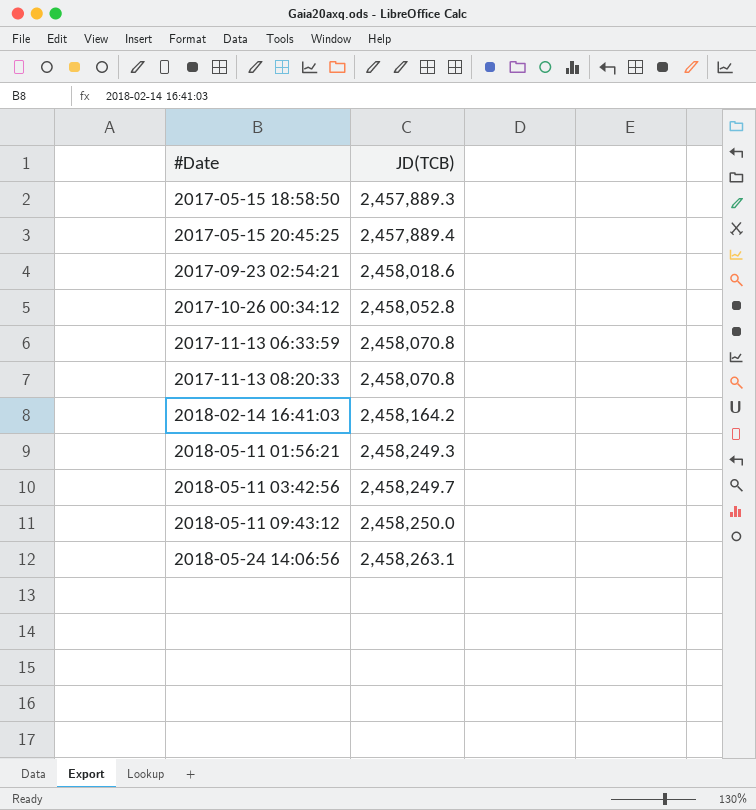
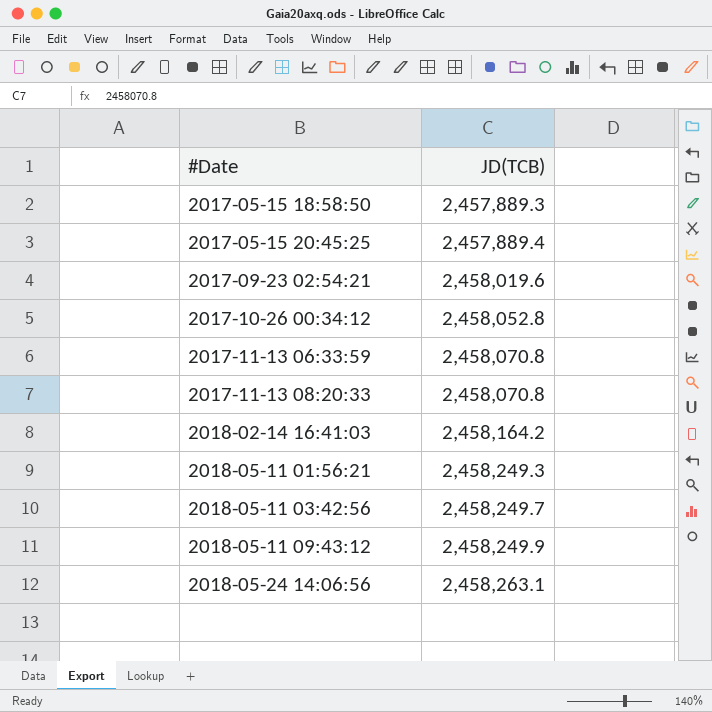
2017-09-23 02:54:21 | JD(TCB): 2,458,018.6 -> 2,458,019.6
2018-05-11 09:43:12 | JD(TCB): 2,458,250.0 -> 2,458,249.9

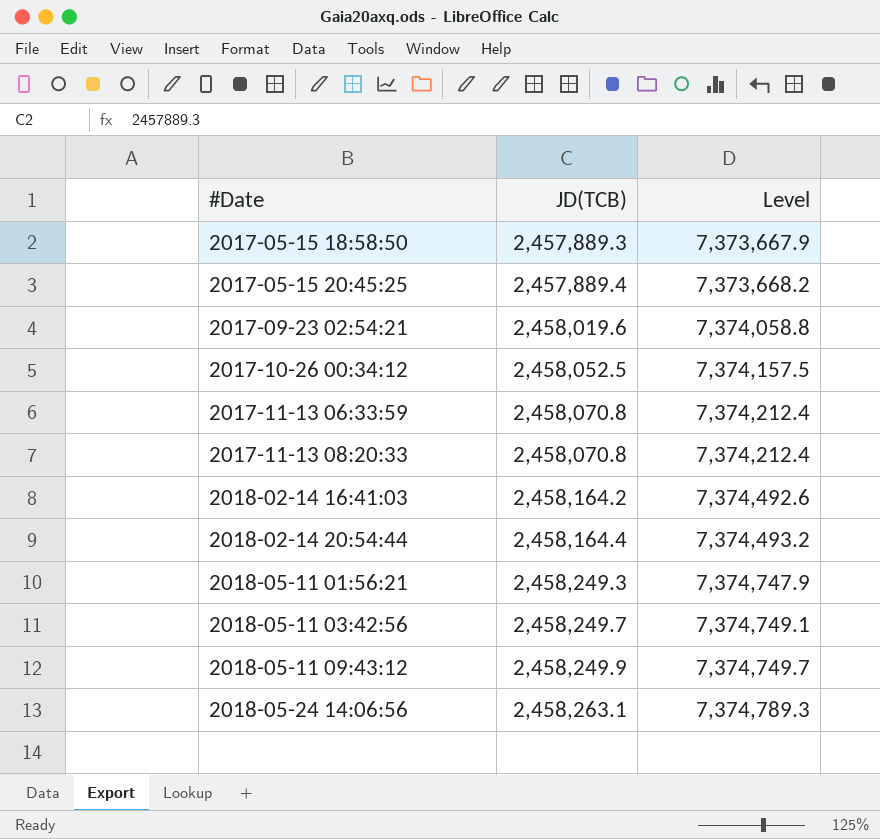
column Level | formula: none -> [JD(TCB)] * 3
2017-10-26 00:34:12 | JD(TCB): 2,458,052.8 -> 2,458,052.5
row 2018-02-14 20:54:44: none -> 2,458,164.4 | 7,374,493.2

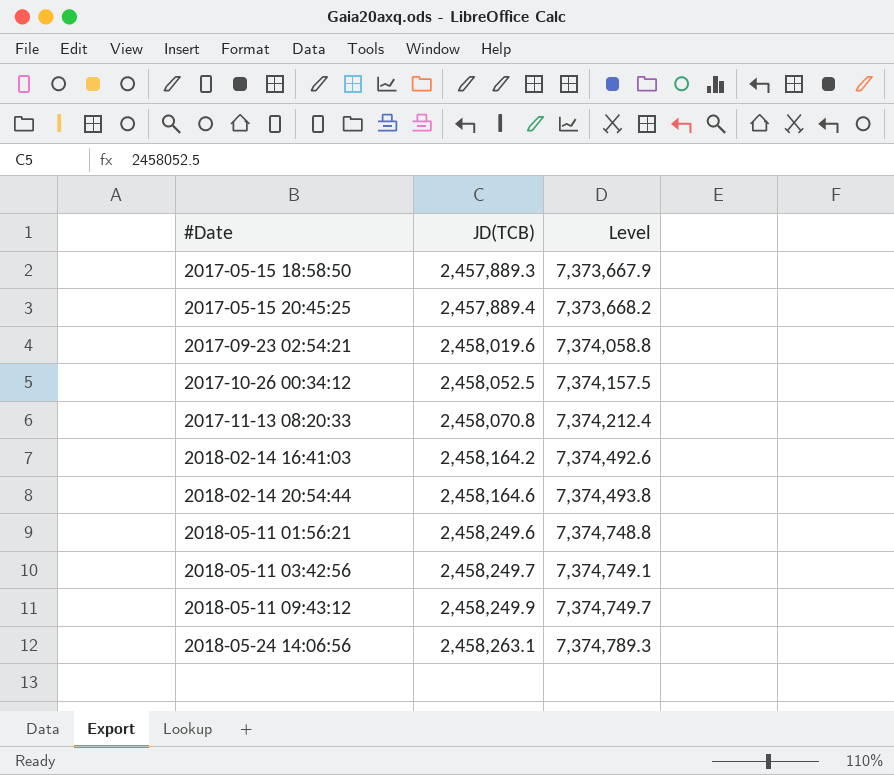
row 2017-11-13 06:33:59: 2,458,070.8 | 7,374,212.4 -> none
2018-02-14 20:54:44 | JD(TCB): 2,458,164.4 -> 2,458,164.6
2018-02-14 20:54:44 | Level: 7,374,493.2 -> 7,374,493.8
2018-05-11 01:56:21 | JD(TCB): 2,458,249.3 -> 2,458,249.6
2018-05-11 01:56:21 | Level: 7,374,747.9 -> 7,374,748.8

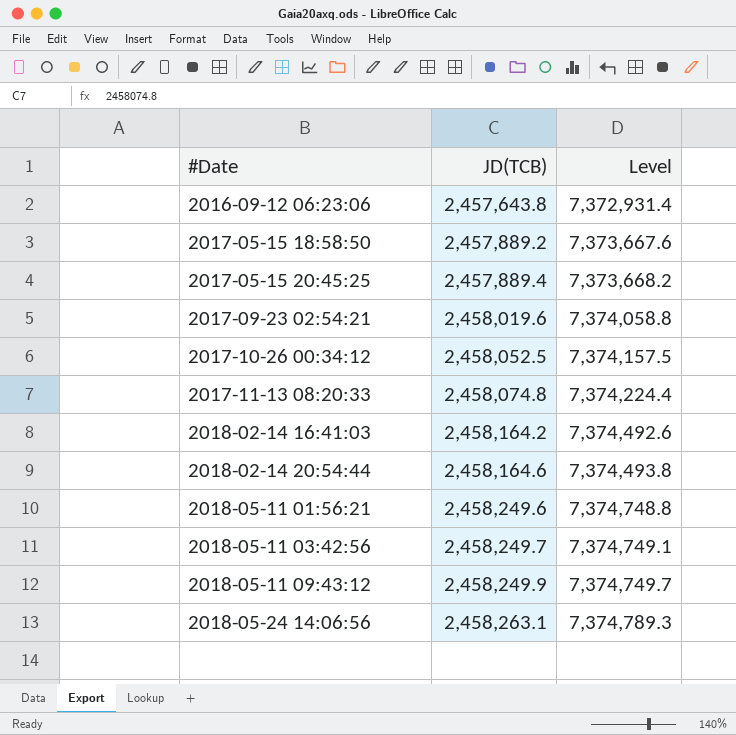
row 2016-09-12 06:23:06: none -> 2,457,643.8 | 7,372,931.4
2017-05-15 18:58:50 | JD(TCB): 2,457,889.3 -> 2,457,889.2
2017-05-15 18:58:50 | Level: 7,373,667.9 -> 7,373,667.6
2017-11-13 08:20:33 | JD(TCB): 2,458,070.8 -> 2,458,074.8
2017-11-13 08:20:33 | Level: 7,374,212.4 -> 7,374,224.4

